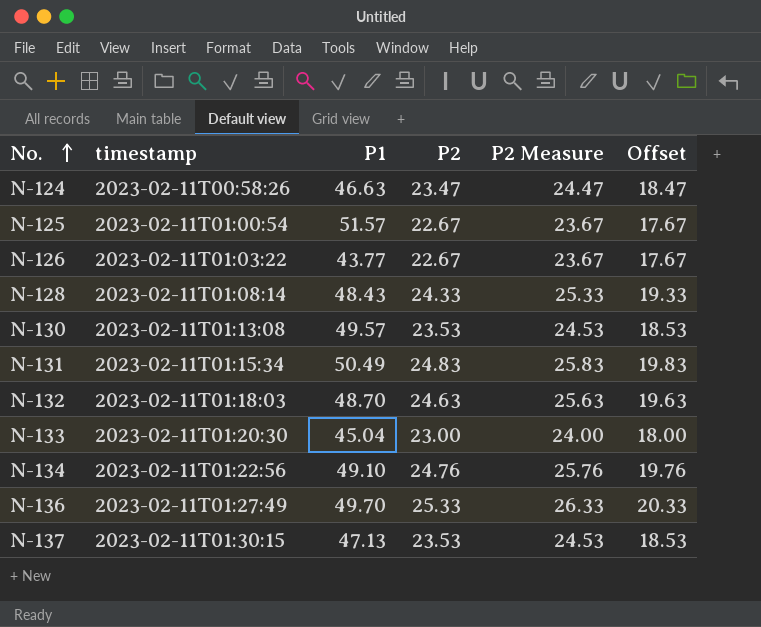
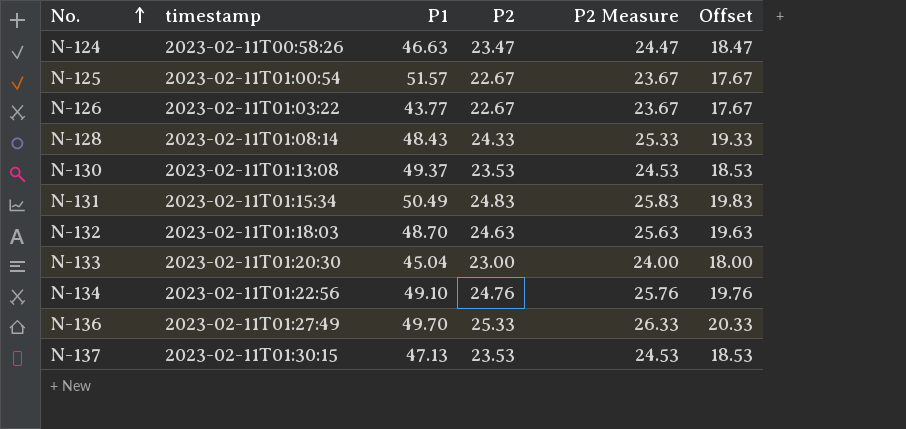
N-130 | P1: 49.57 -> 49.37

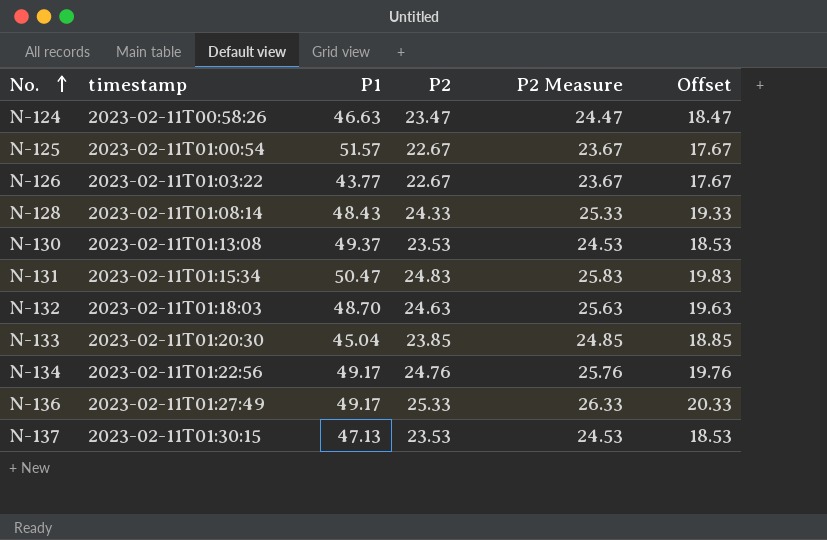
N-131 | P1: 50.49 -> 50.47
N-133 | P2: 23.00 -> 23.85
N-133 | P2 Measure: 24.00 -> 24.85
N-133 | Offset: 18.00 -> 18.85
N-134 | P1: 49.10 -> 49.17
N-136 | P1: 49.70 -> 49.17

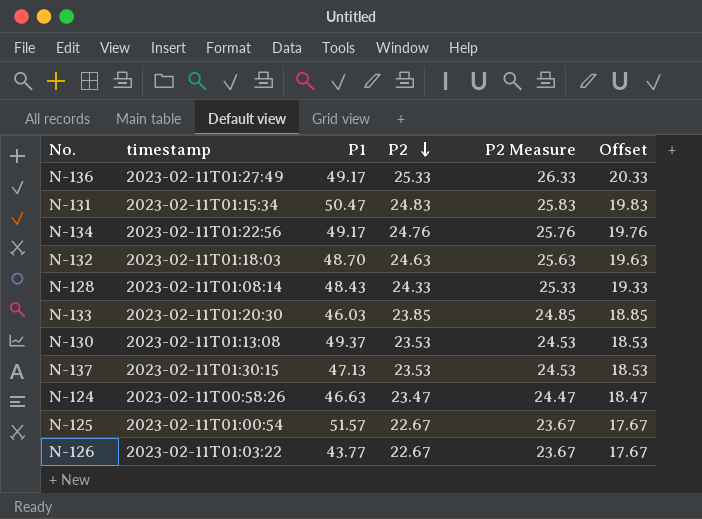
row order: No. ascending -> P2 descending
N-133 | P1: 45.04 -> 46.03

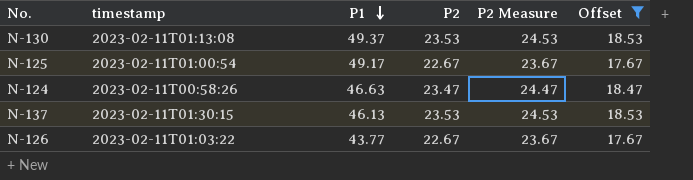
filter: none -> Offset <= 18.53
row order: P2 descending -> P1 descending
N-125 | P1: 51.57 -> 49.17
N-137 | P1: 47.13 -> 46.13

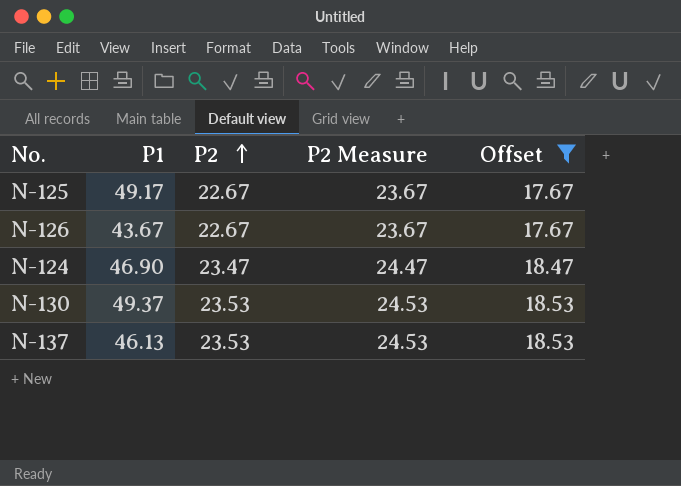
row order: P1 descending -> P2 ascending
column timestamp | position: 2 -> none
N-126 | P1: 43.77 -> 43.67
N-124 | P1: 46.63 -> 46.90

